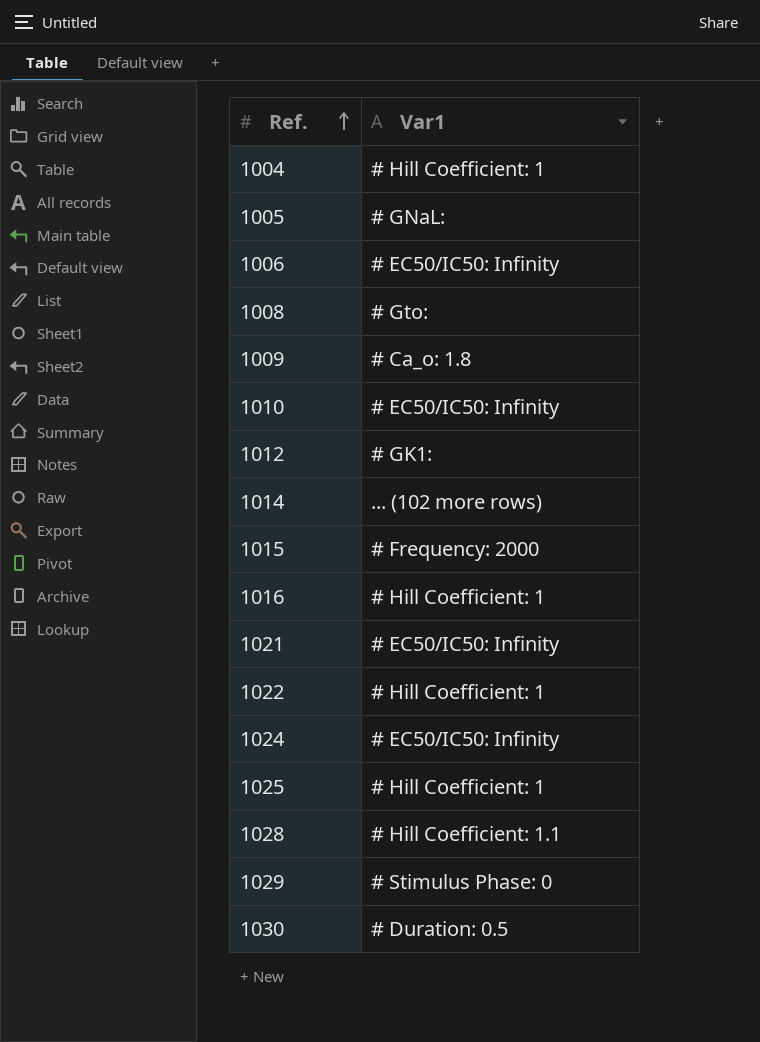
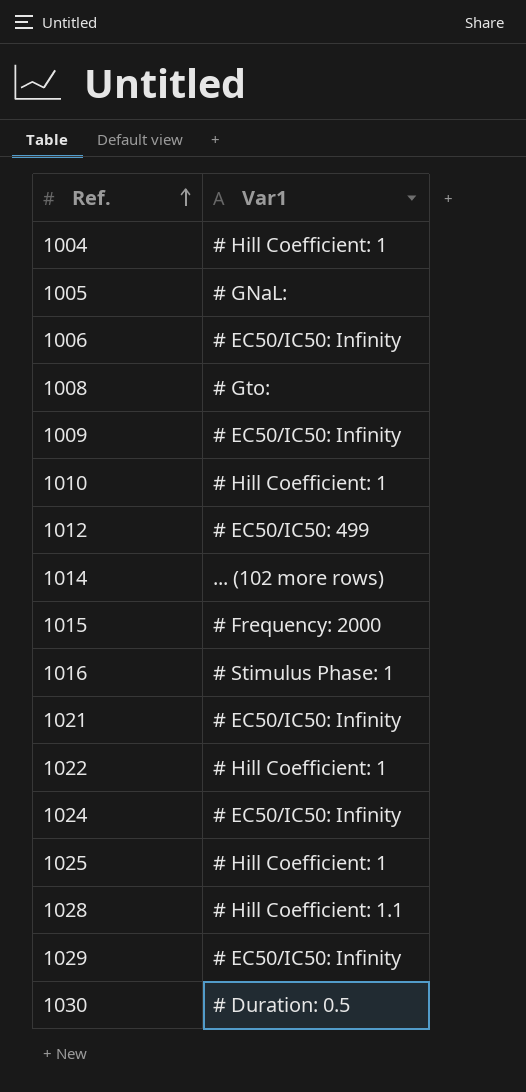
1009 | Var1: # Ca_o: 1.8 -> # EC50/IC50: Infinity
1010 | Var1: # EC50/IC50: Infinity -> # Hill Coefficient: 1
1012 | Var1: # GK1: -> # EC50/IC50: 499
1016 | Var1: # Hill Coefficient: 1 -> # Stimulus Phase: 1
1029 | Var1: # Stimulus Phase: 0 -> # EC50/IC50: Infinity

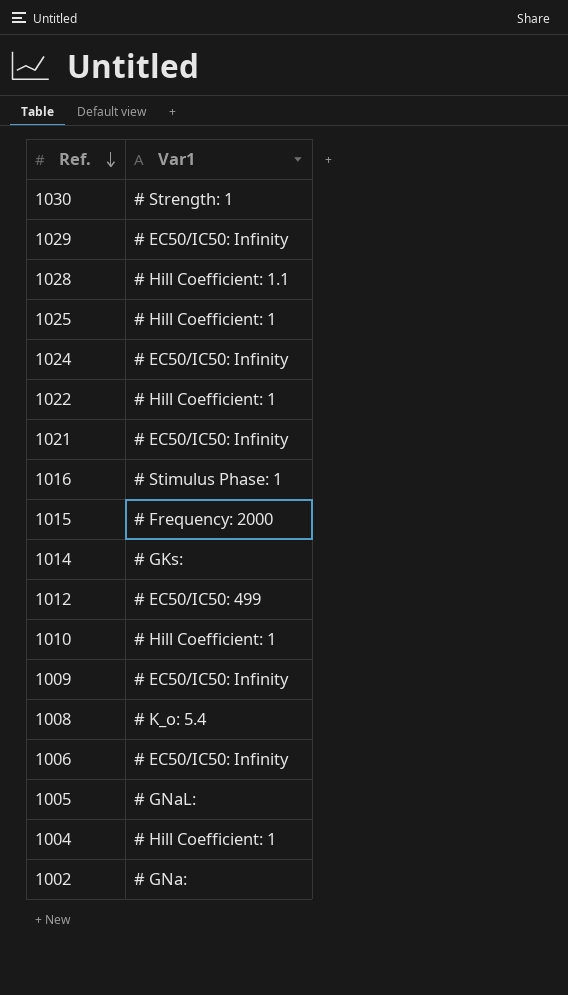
row order: Ref. ascending -> Ref. descending
1030 | Var1: # Duration: 0.5 -> # Strength: 1
1014 | Var1: ... (102 more rows) -> # GKs:
1008 | Var1: # Gto: -> # K_o: 5.4
row 1002: none -> # GNa:

